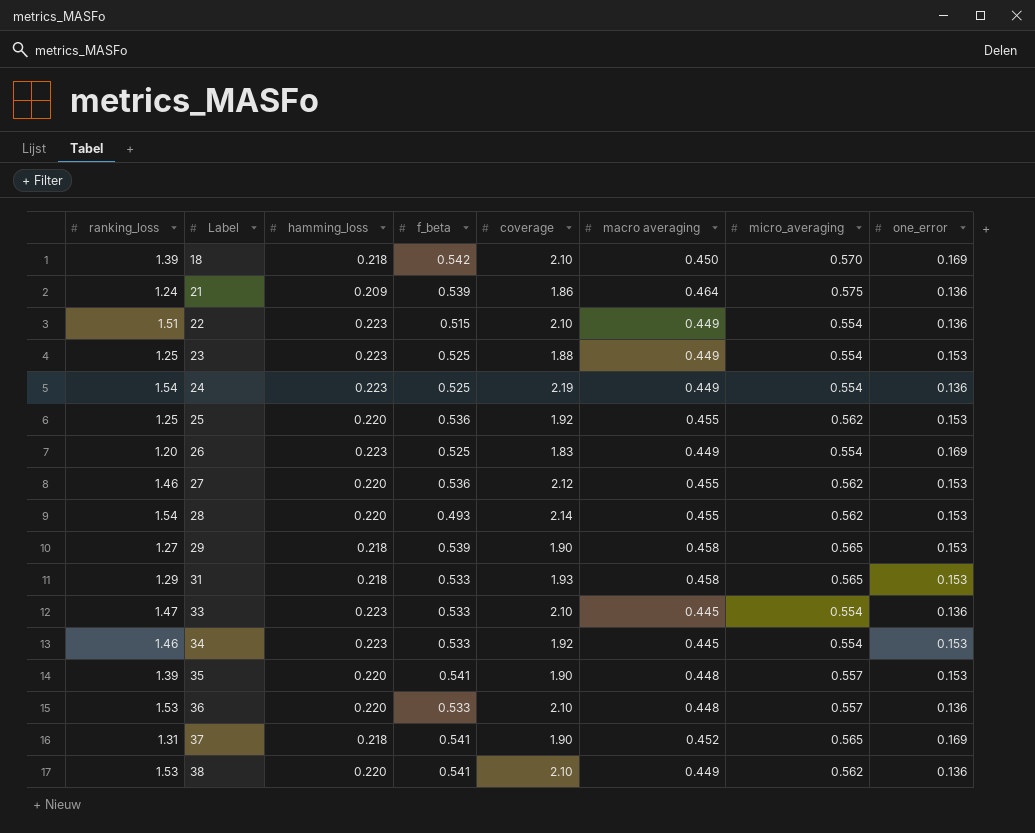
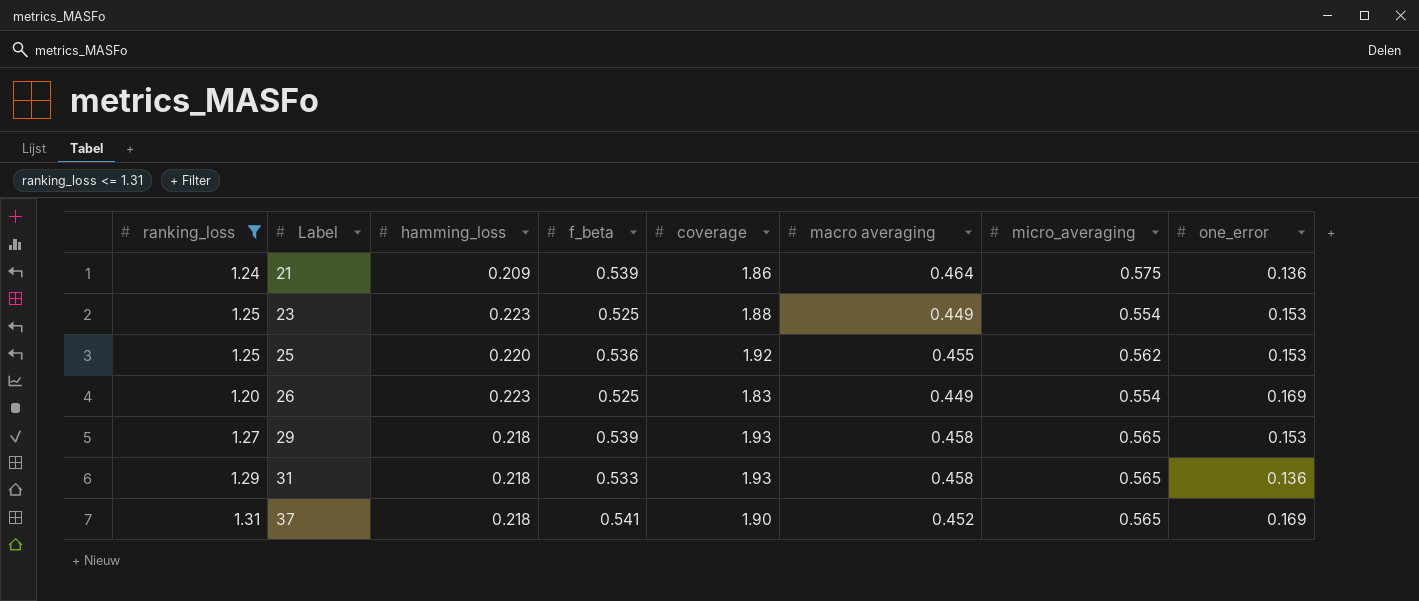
filter: none -> ranking_loss <= 1.31
29 | coverage: 1.90 -> 1.93
31 | one_error: 0.153 -> 0.136

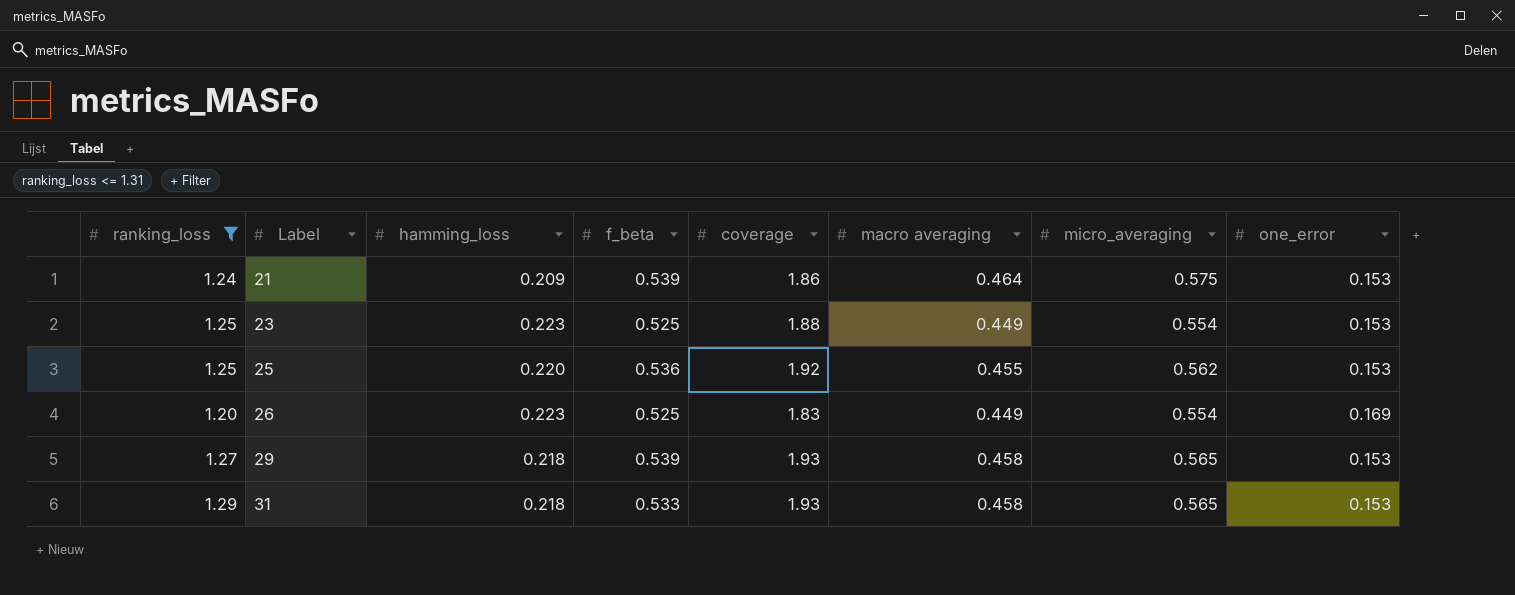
row 37: 1.31 | 0.218 | 0.541 | 1.90 | 0.452 | 0.565 | 0.169 -> none
21 | one_error: 0.136 -> 0.153
31 | one_error: 0.136 -> 0.153

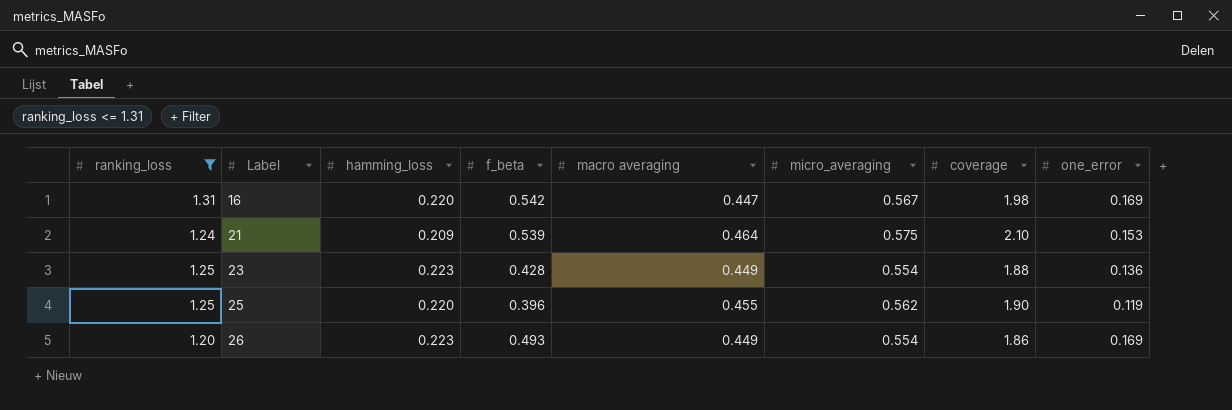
column coverage | position: 5 -> 7
row 29: 1.27 | 0.218 | 0.539 | 1.93 | 0.458 | 0.565 | 0.153 -> none
row 31: 1.29 | 0.218 | 0.533 | 1.93 | 0.458 | 0.565 | 0.153 -> none
row 16: none -> 1.31 | 0.220 | 0.542 | 0.447 | 0.567 | 1.98 | 0.169
21 | coverage: 1.86 -> 2.10
23 | f_beta: 0.525 -> 0.428
23 | one_error: 0.153 -> 0.136
25 | f_beta: 0.536 -> 0.396
25 | coverage: 1.92 -> 1.90
25 | one_error: 0.153 -> 0.119
26 | f_beta: 0.525 -> 0.493
26 | coverage: 1.83 -> 1.86

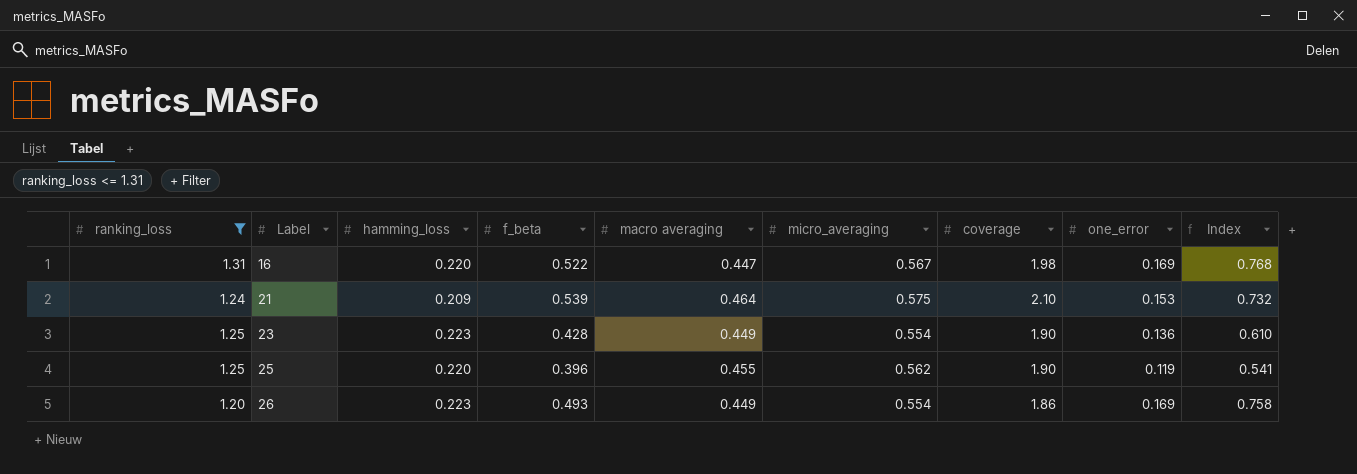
column Index | formula: none -> [one_error] / [hamming_loss]
16 | f_beta: 0.542 -> 0.522
23 | coverage: 1.88 -> 1.90

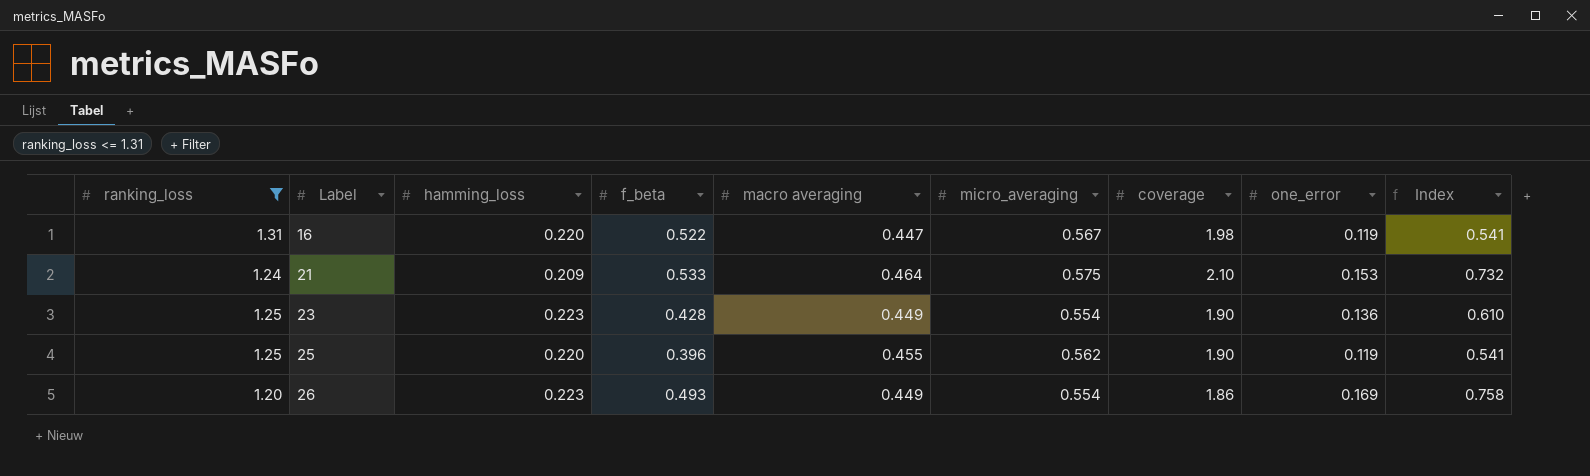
16 | one_error: 0.169 -> 0.119
16 | Index: 0.768 -> 0.541
21 | f_beta: 0.539 -> 0.533

